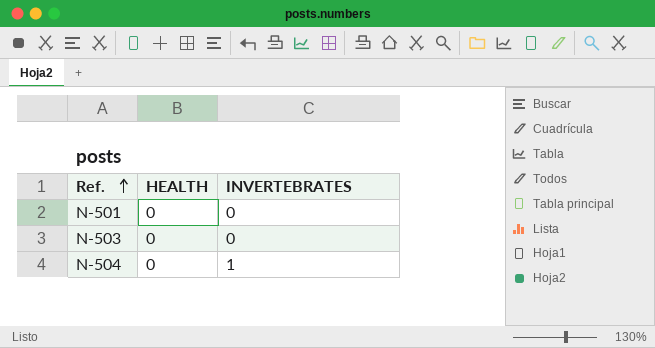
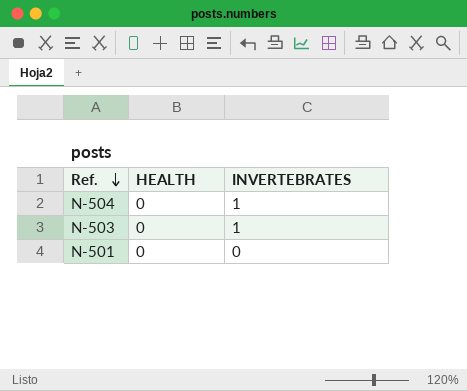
row order: Ref. ascending -> Ref. descending
N-503 | INVERTEBRATES: 0 -> 1

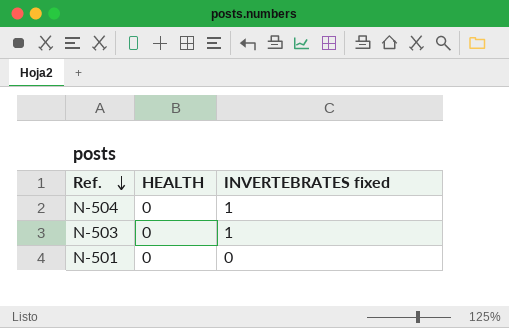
column name: INVERTEBRATES -> INVERTEBRATES fixed

